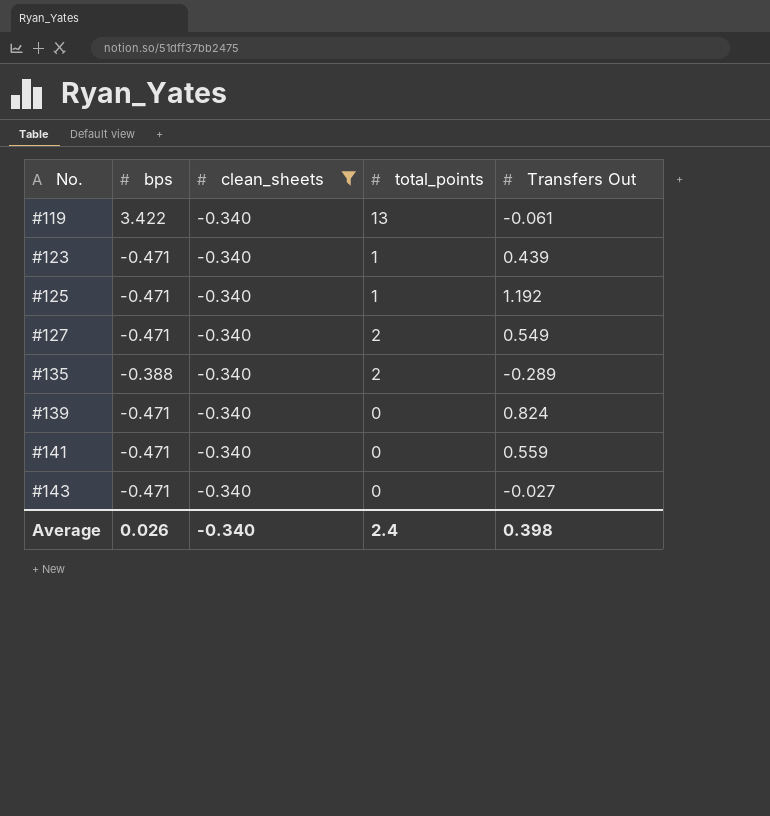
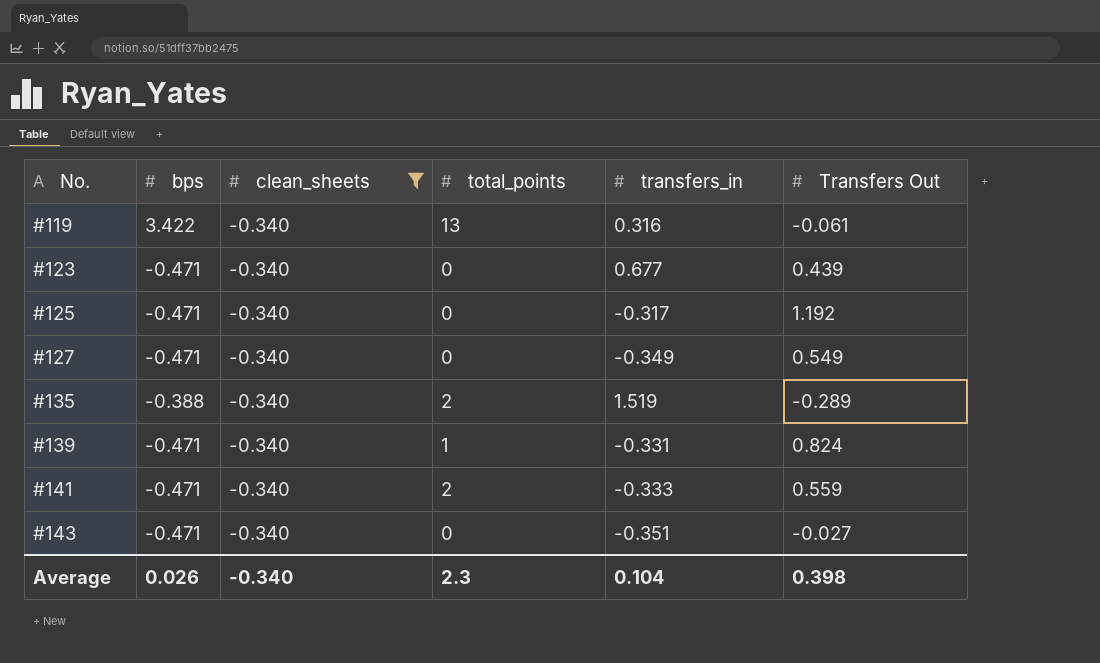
column transfers_in | position: none -> 5
#123 | total_points: 1 -> 0
#125 | total_points: 1 -> 0
#127 | total_points: 2 -> 0
#139 | total_points: 0 -> 1
#141 | total_points: 0 -> 2
Average | total_points: 2.4 -> 2.3

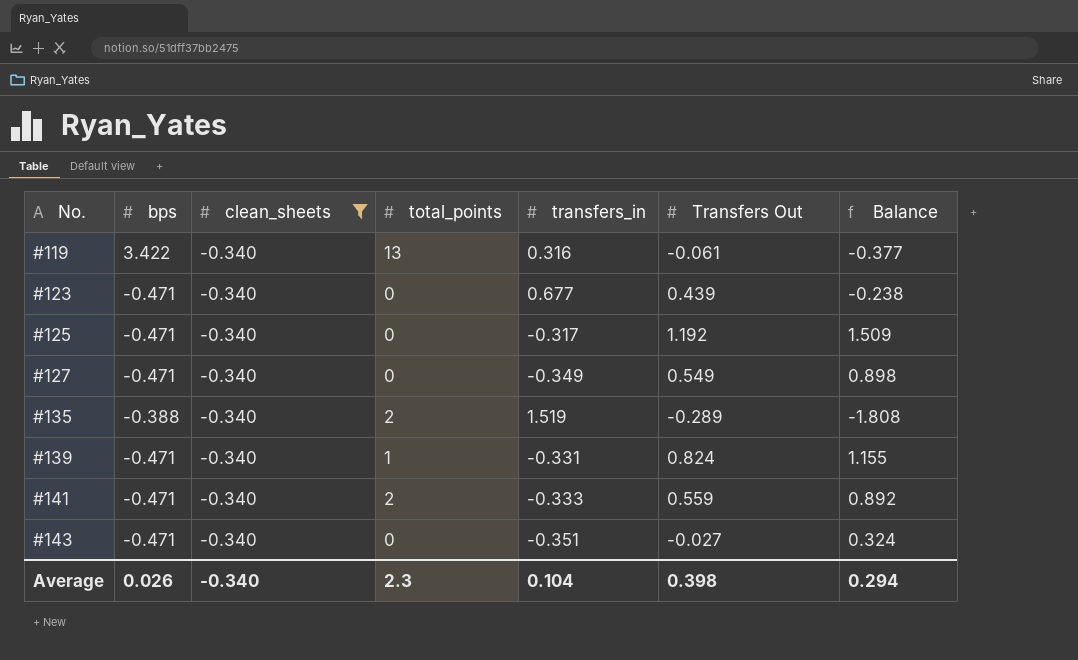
column Balance | formula: none -> [Transfers Out] - [transfers_in]

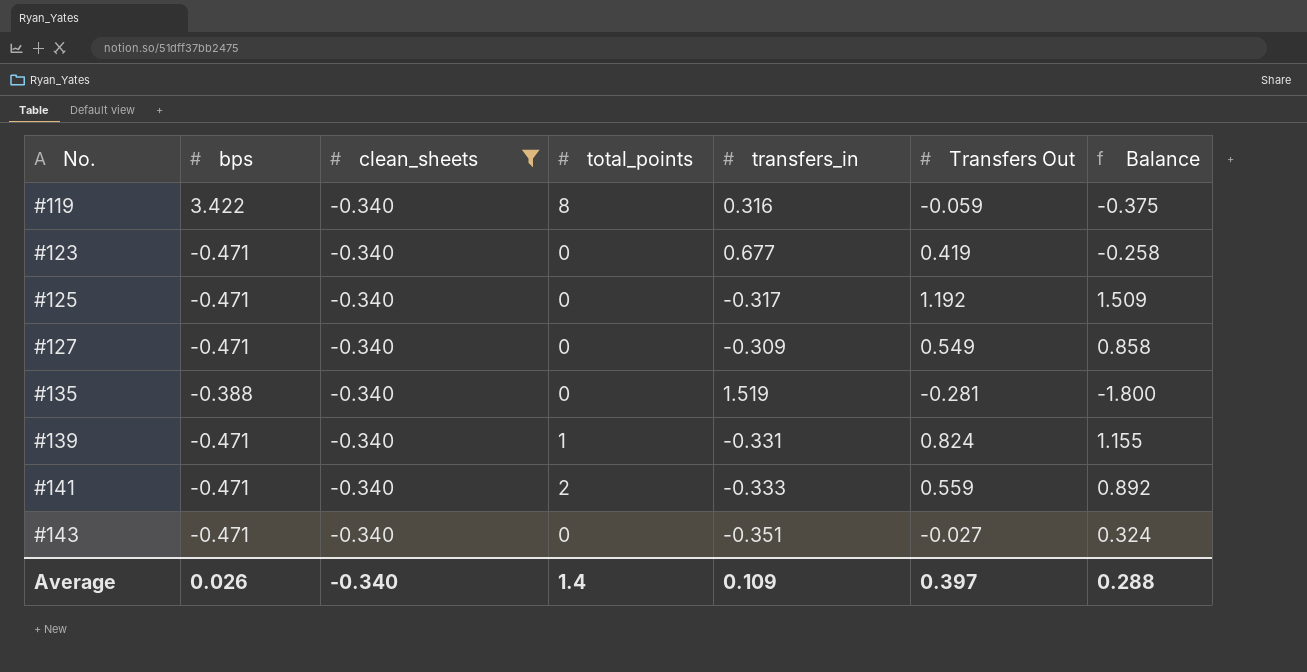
#119 | total_points: 13 -> 8
#119 | Transfers Out: -0.061 -> -0.059
#119 | Balance: -0.377 -> -0.375
#123 | Transfers Out: 0.439 -> 0.419
#123 | Balance: -0.238 -> -0.258
#127 | transfers_in: -0.349 -> -0.309
#127 | Balance: 0.898 -> 0.858
#135 | total_points: 2 -> 0
#135 | Transfers Out: -0.289 -> -0.281
#135 | Balance: -1.808 -> -1.800
Average | total_points: 2.3 -> 1.4
Average | transfers_in: 0.104 -> 0.109
Average | Transfers Out: 0.398 -> 0.397
Average | Balance: 0.294 -> 0.288

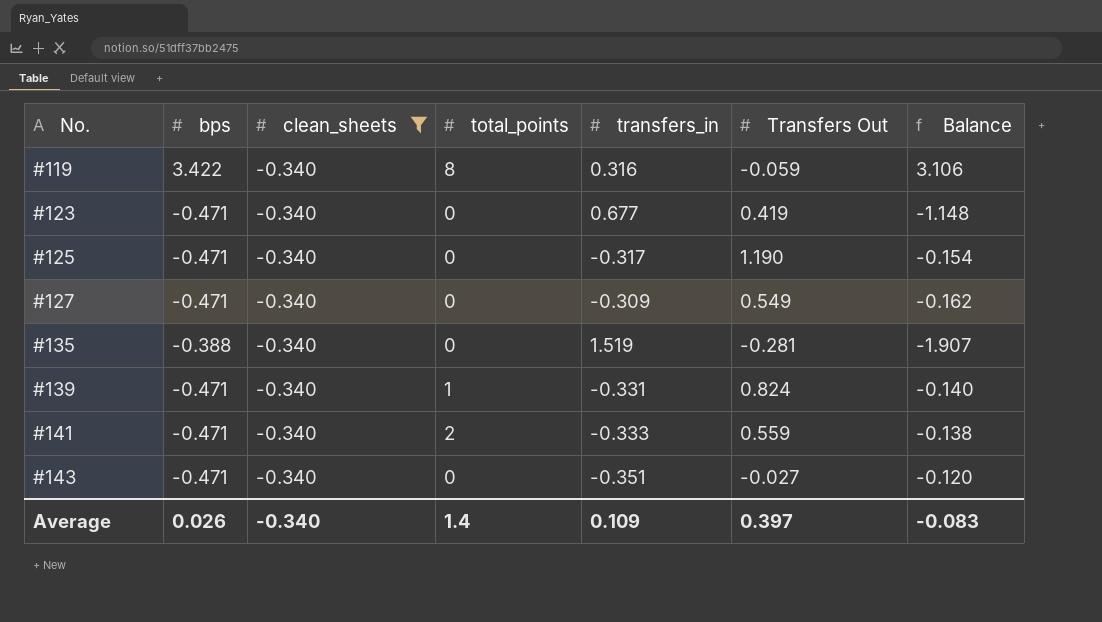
column Balance | formula: [Transfers Out] - [transfers_in] -> [bps] - [transfers_in]
#125 | Transfers Out: 1.192 -> 1.190
Average | Balance: 0.288 -> -0.083

